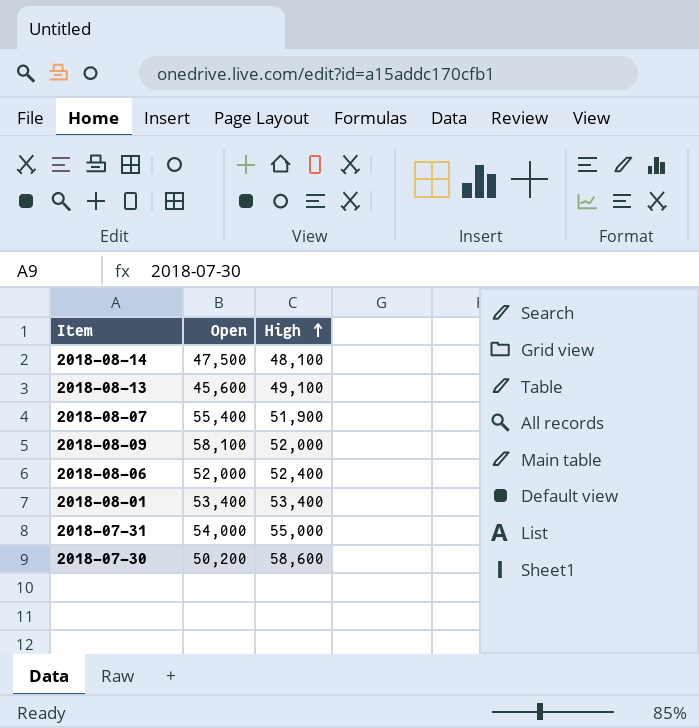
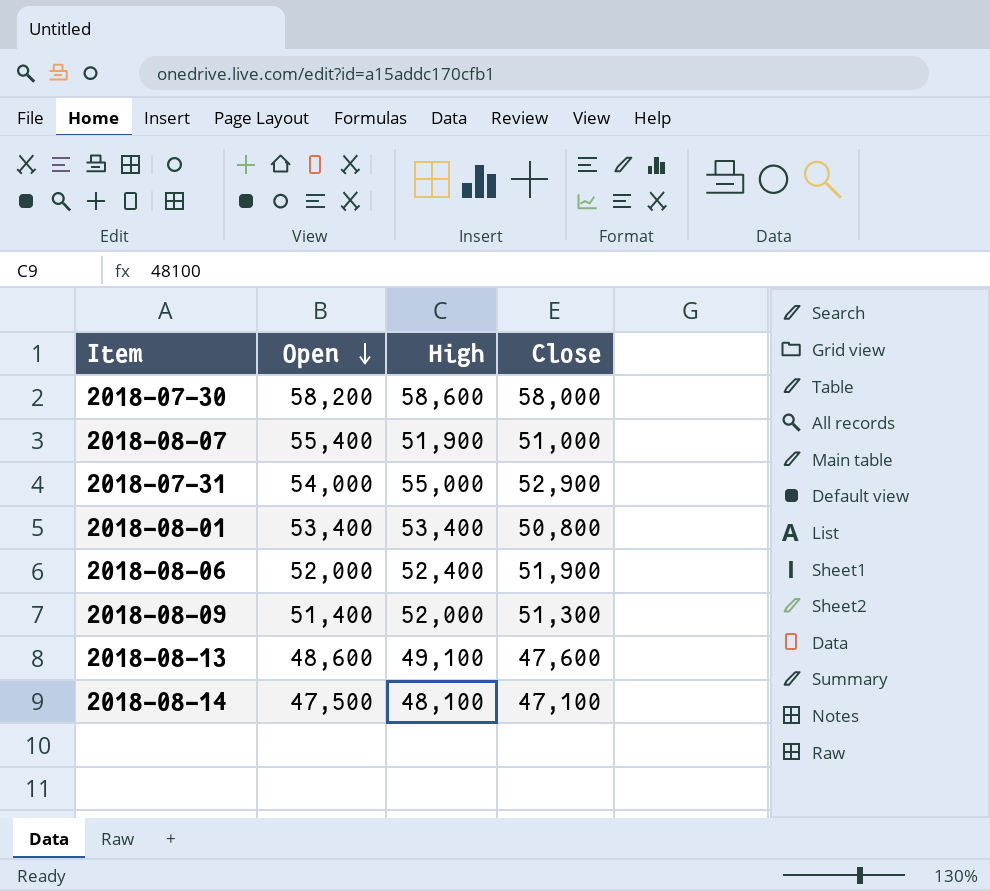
row order: High ascending -> Open descending
column Close | position: none -> 4
2018-07-30 | Open: 50,200 -> 58,200
2018-08-09 | Open: 58,100 -> 51,400
2018-08-13 | Open: 45,600 -> 48,600

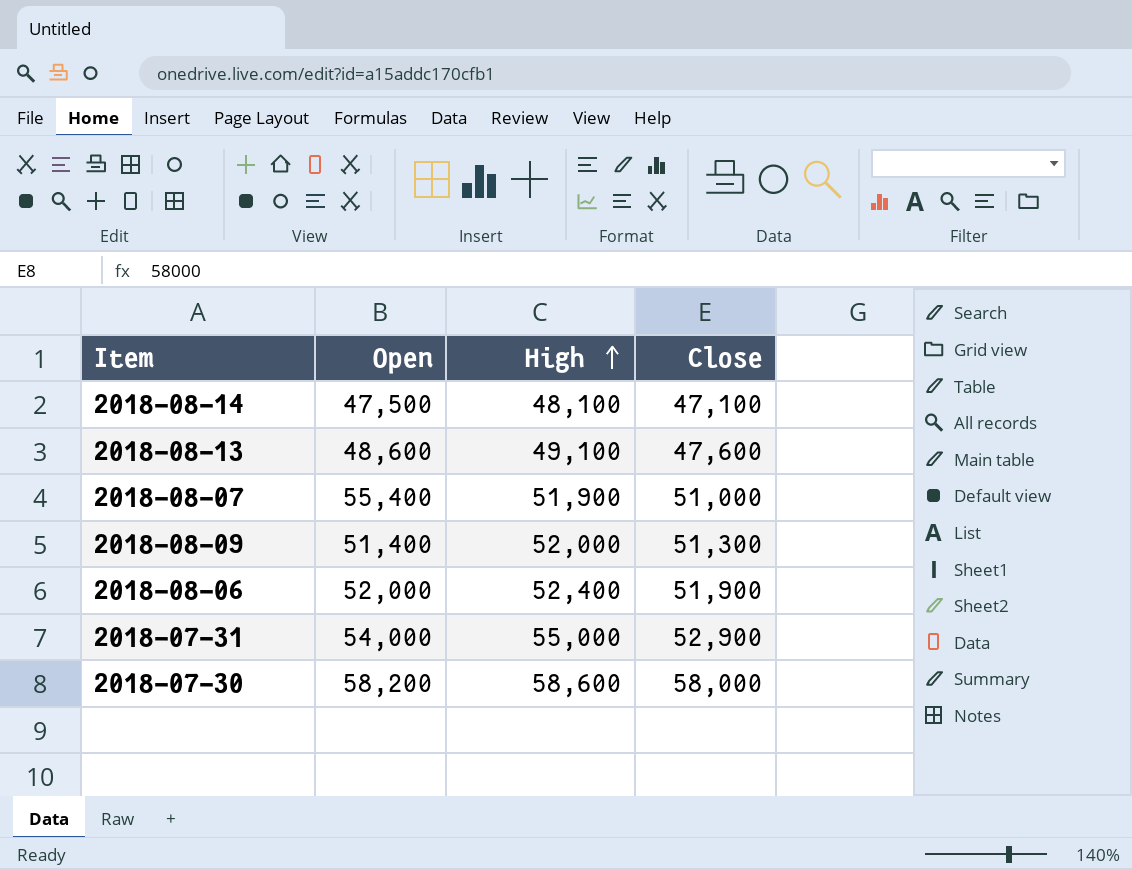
row order: Open descending -> High ascending
row 2018-08-01: 53,400 | 53,400 | 50,800 -> none

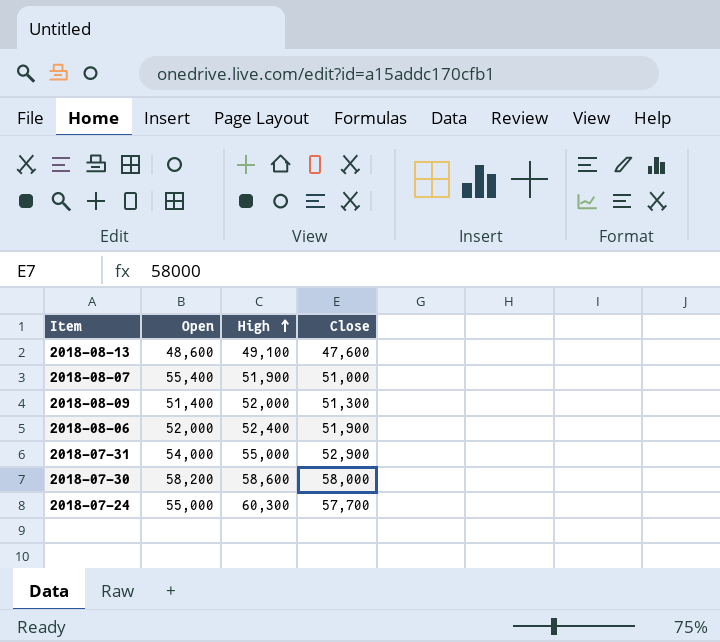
row 2018-08-14: 47,500 | 48,100 | 47,100 -> none
row 2018-07-24: none -> 55,000 | 60,300 | 57,700

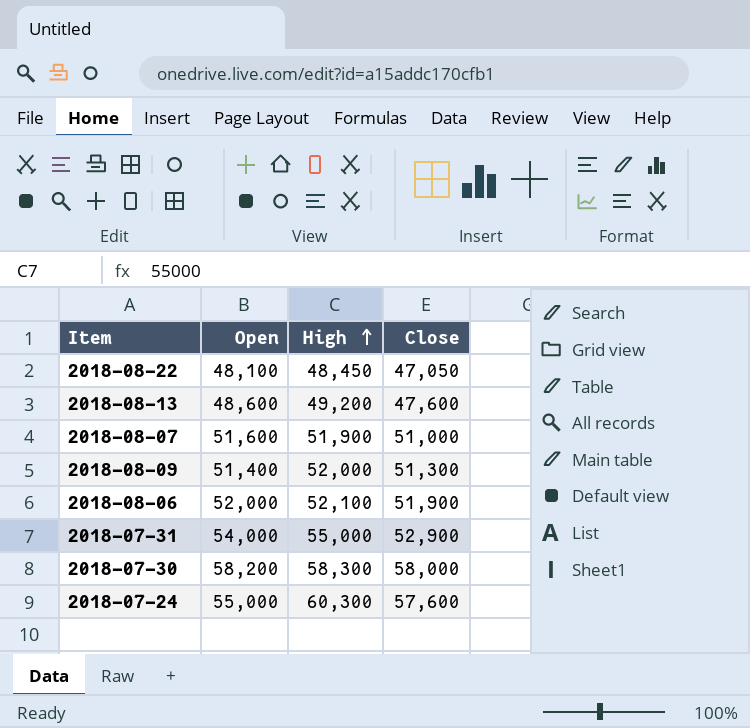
row 2018-08-22: none -> 48,100 | 48,450 | 47,050
2018-08-13 | High: 49,100 -> 49,200
2018-08-07 | Open: 55,400 -> 51,600
2018-08-06 | High: 52,400 -> 52,100
2018-07-30 | High: 58,600 -> 58,300
2018-07-24 | Close: 57,700 -> 57,600

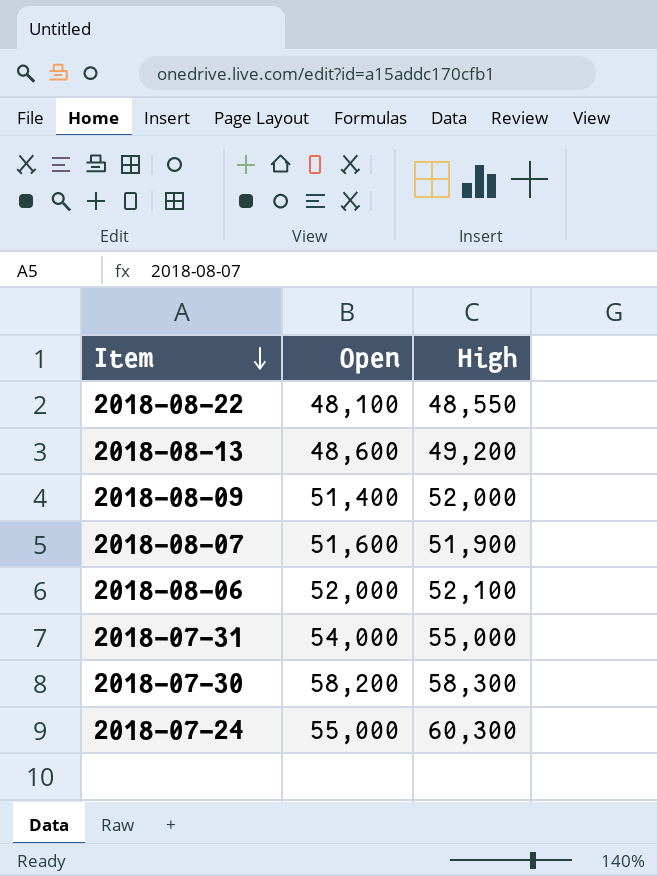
row order: High ascending -> Item descending
column Close | position: 4 -> none
2018-08-22 | High: 48,450 -> 48,550

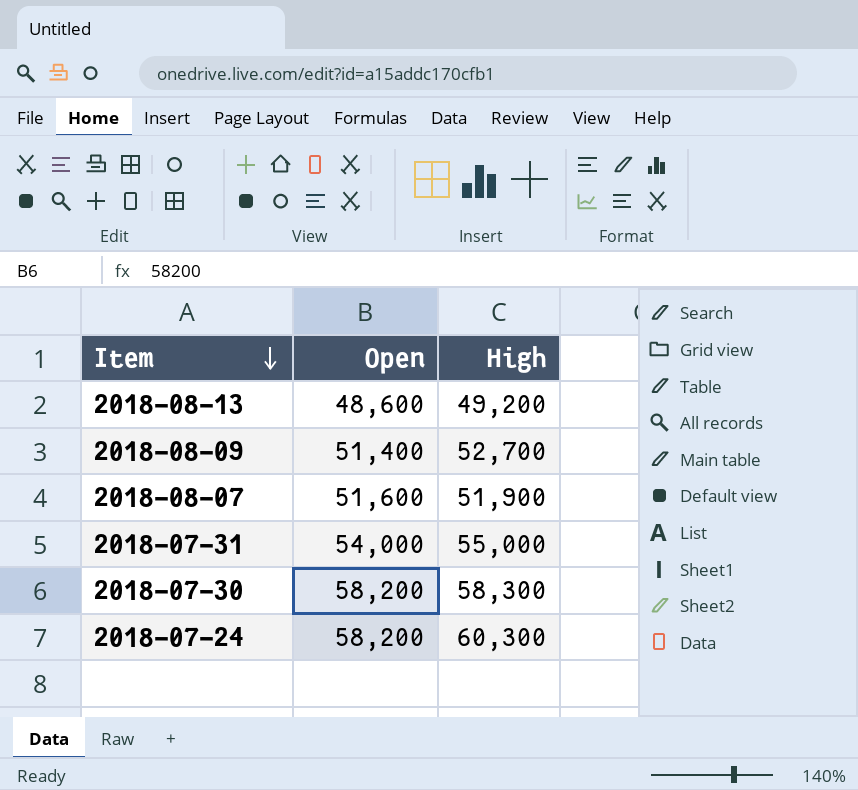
row 2018-08-22: 48,100 | 48,550 -> none
row 2018-08-06: 52,000 | 52,100 -> none
2018-08-09 | High: 52,000 -> 52,700
2018-07-24 | Open: 55,000 -> 58,200

